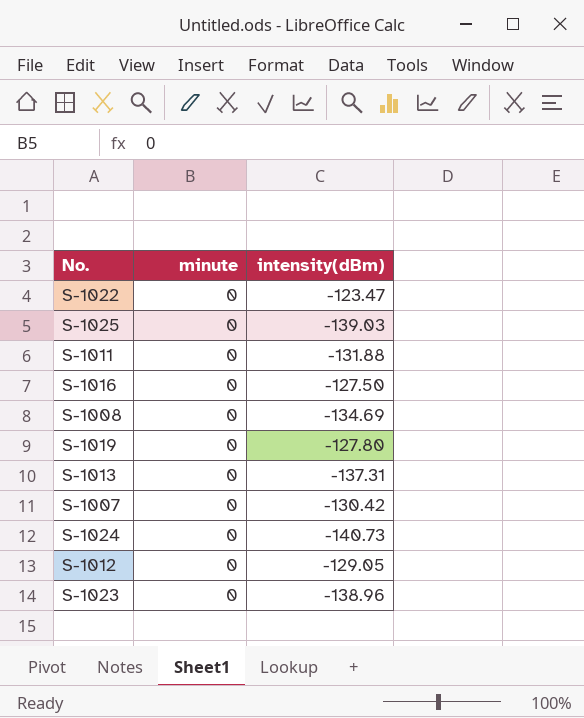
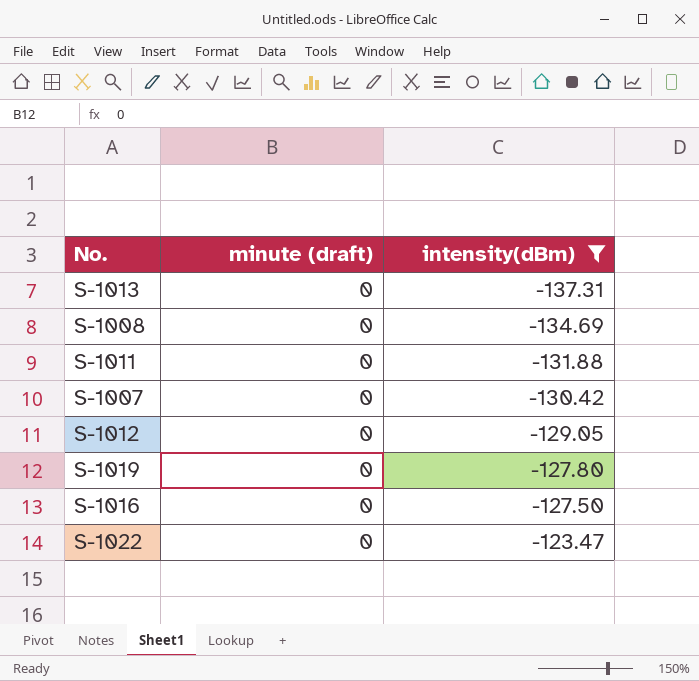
filter: none -> intensity(dBm) >= -137.31
row order: none -> intensity(dBm) ascending
column name: minute -> minute (draft)

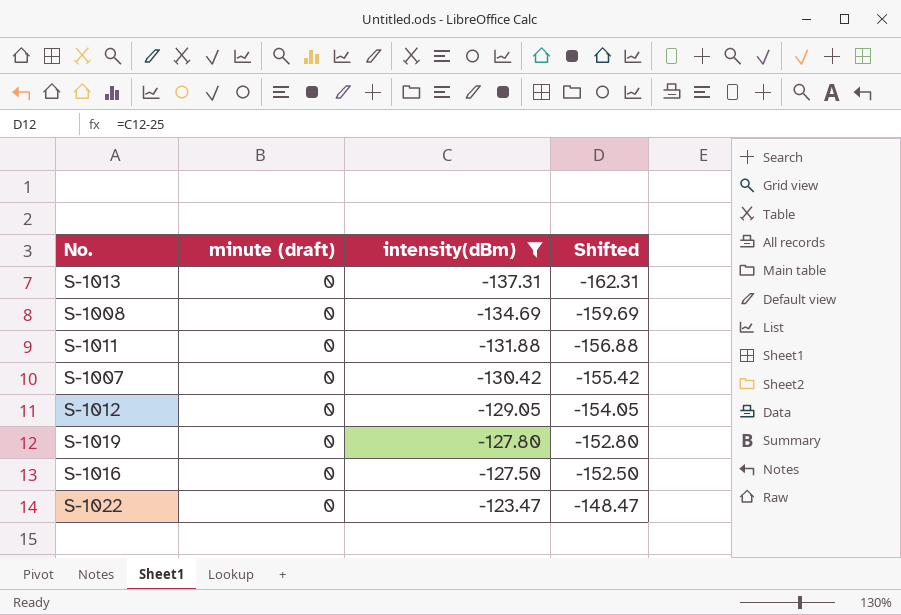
column Shifted | formula: none -> [intensity(dBm)] - 25

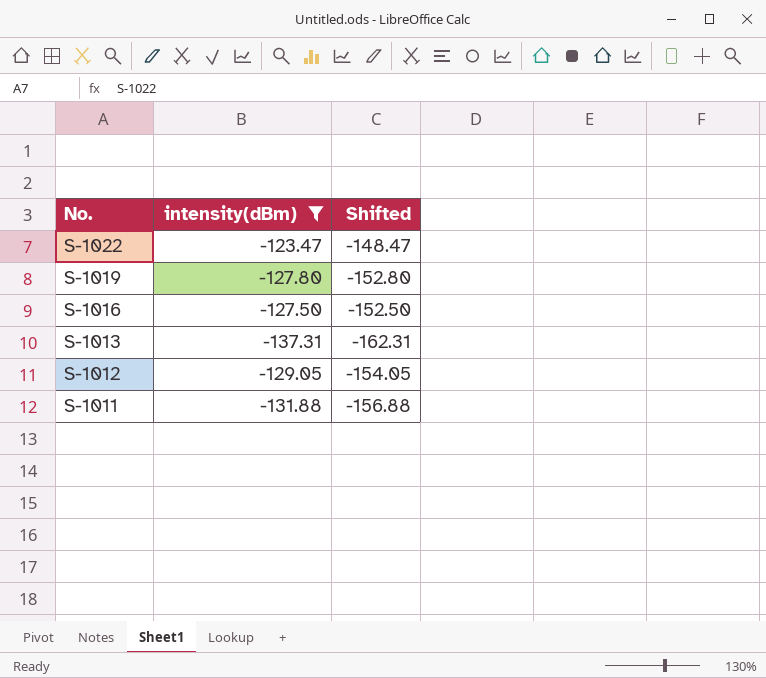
row order: intensity(dBm) ascending -> No. descending
column minute (draft) | position: 2 -> none
row S-1008: 0 | -134.69 | -159.69 -> none
row S-1007: 0 | -130.42 | -155.42 -> none

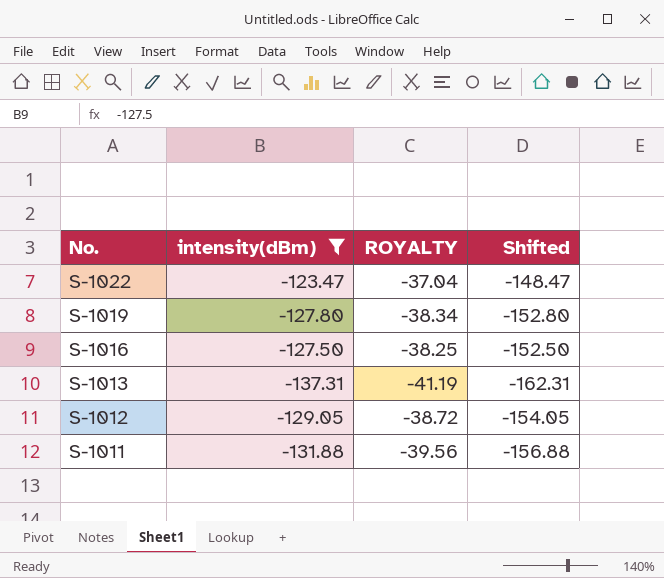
column ROYALTY | formula: none -> [intensity(dBm)] * 0.3

